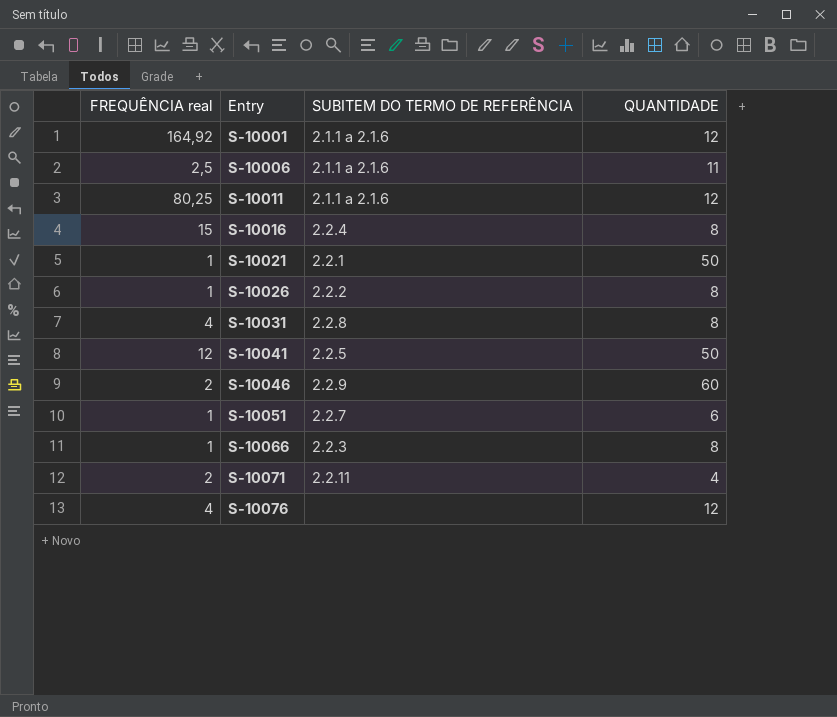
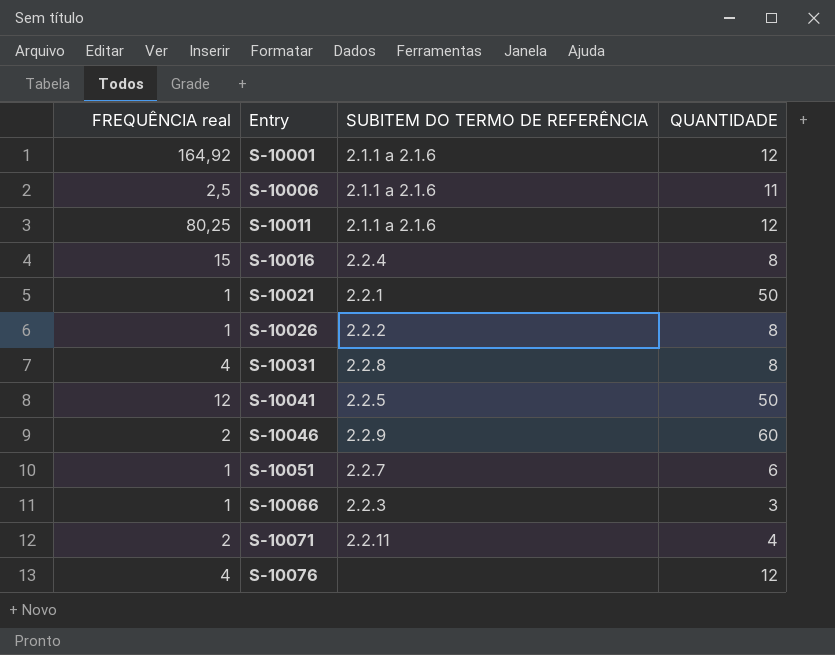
S-10066 | QUANTIDADE: 8 -> 3

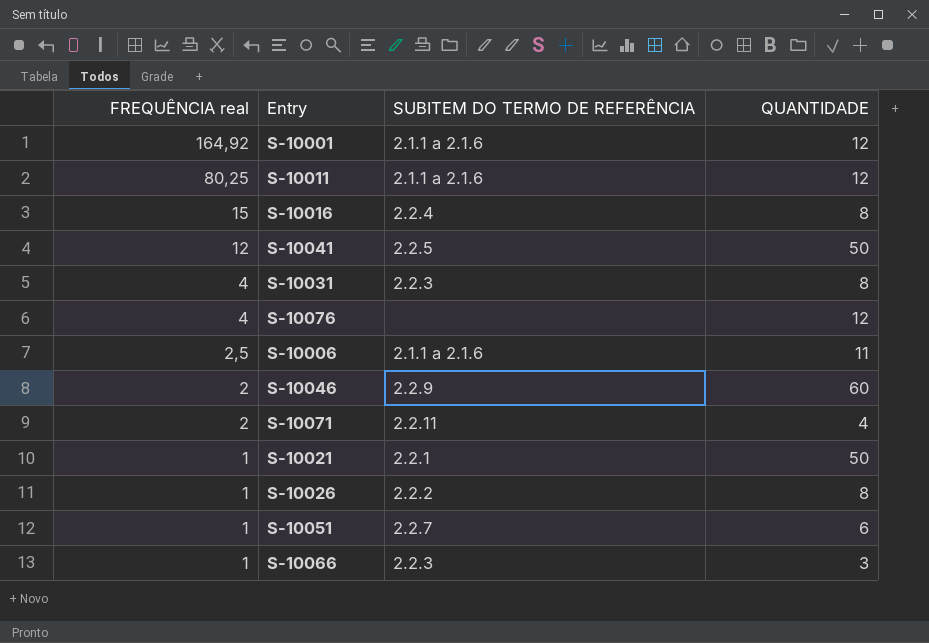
row order: Entry ascending -> FREQUÊNCIA real descending
S-10031 | SUBITEM DO TERMO DE REFERÊNCIA: 2.2.8 -> 2.2.3

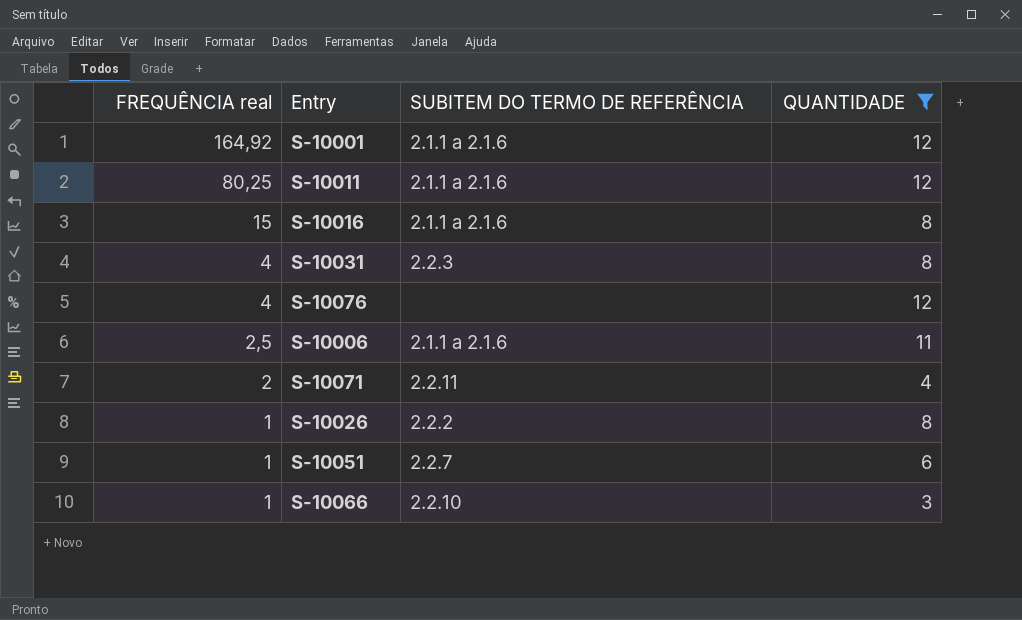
filter: none -> QUANTIDADE <= 12
S-10016 | SUBITEM DO TERMO DE REFERÊNCIA: 2.2.4 -> 2.1.1 a 2.1.6
S-10066 | SUBITEM DO TERMO DE REFERÊNCIA: 2.2.3 -> 2.2.10

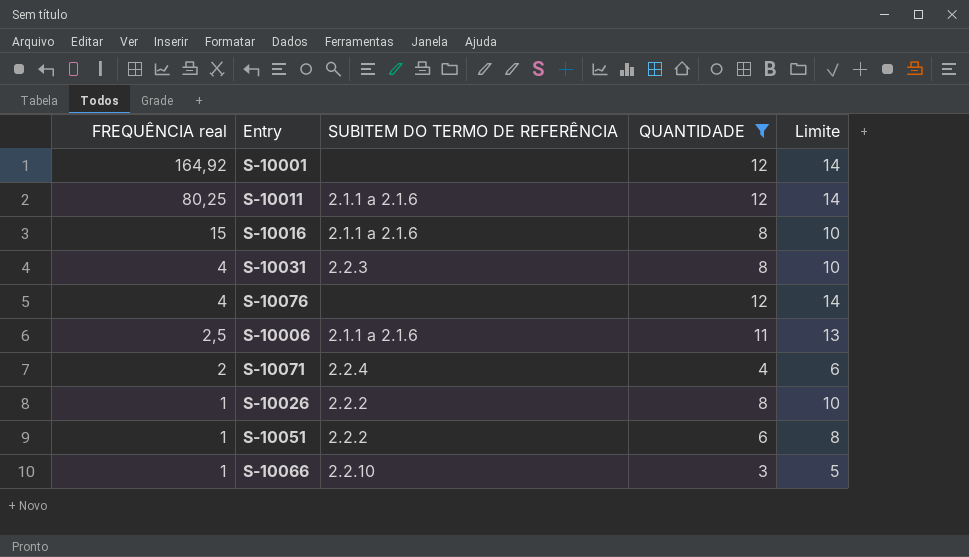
column Limite | formula: none -> [QUANTIDADE] + 2
S-10001 | SUBITEM DO TERMO DE REFERÊNCIA: 2.1.1 a 2.1.6 -> none
S-10071 | SUBITEM DO TERMO DE REFERÊNCIA: 2.2.11 -> 2.2.4
S-10051 | SUBITEM DO TERMO DE REFERÊNCIA: 2.2.7 -> 2.2.2

